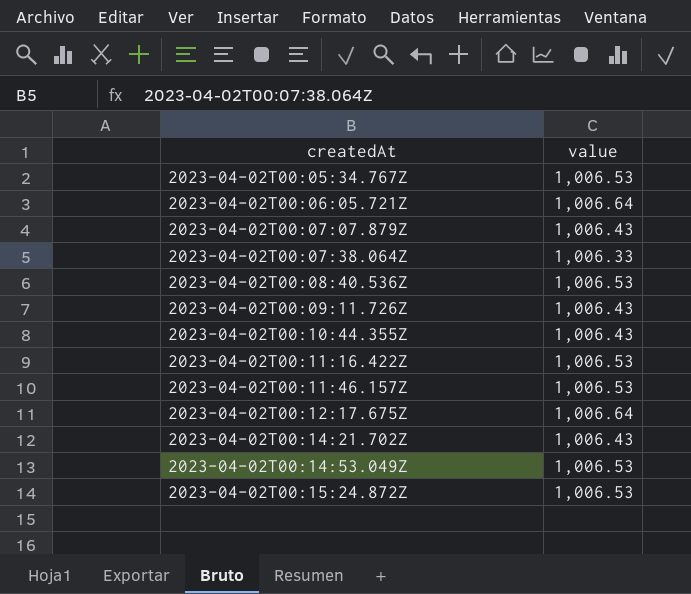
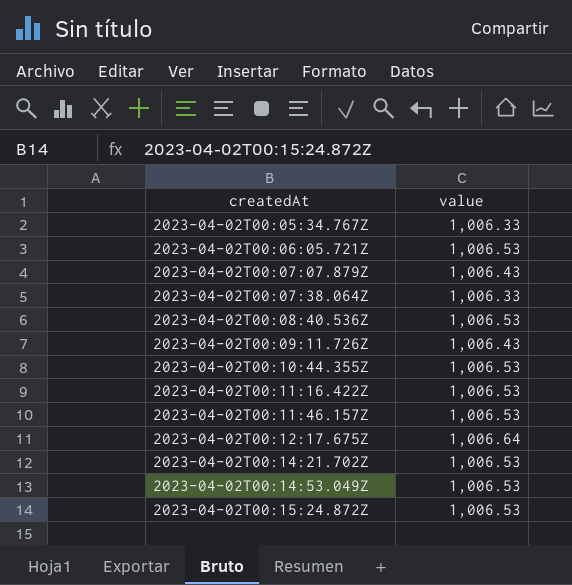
2023-04-02T00:05:34.767Z | value: 1,006.53 -> 1,006.33
2023-04-02T00:06:05.721Z | value: 1,006.64 -> 1,006.53
2023-04-02T00:10:44.355Z | value: 1,006.43 -> 1,006.53
2023-04-02T00:14:21.702Z | value: 1,006.43 -> 1,006.53

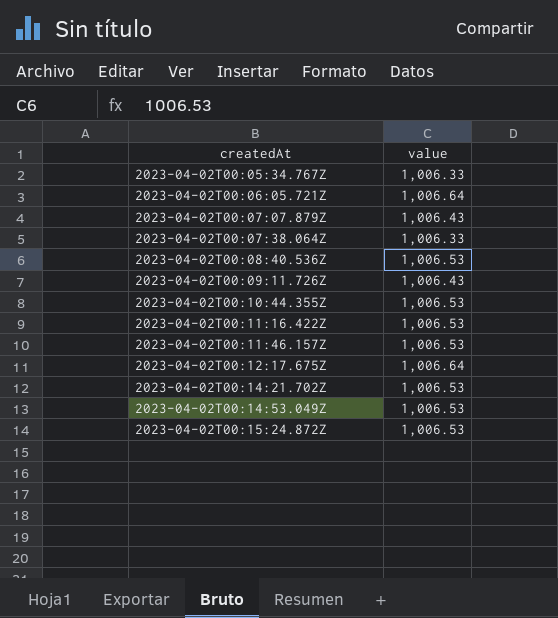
2023-04-02T00:06:05.721Z | value: 1,006.53 -> 1,006.64

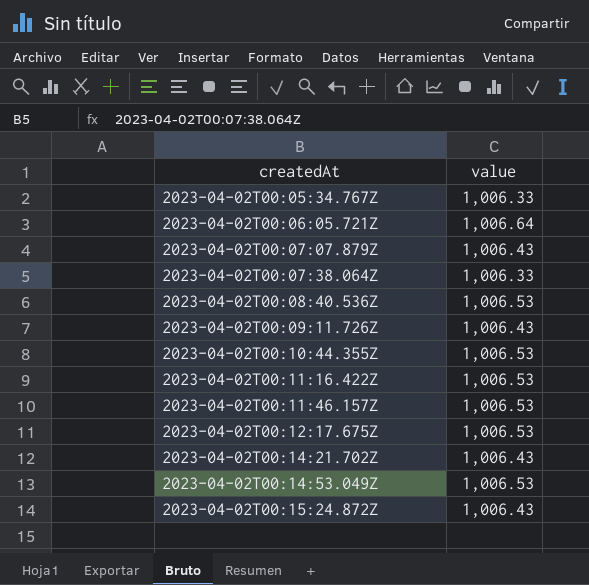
2023-04-02T00:12:17.675Z | value: 1,006.64 -> 1,006.53
2023-04-02T00:14:21.702Z | value: 1,006.53 -> 1,006.43
2023-04-02T00:15:24.872Z | value: 1,006.53 -> 1,006.43

